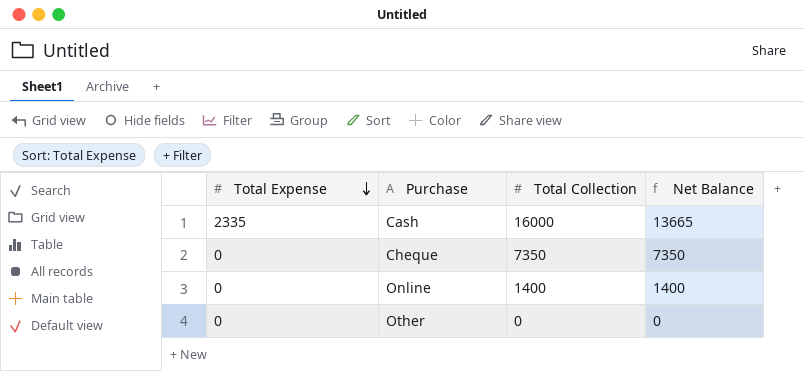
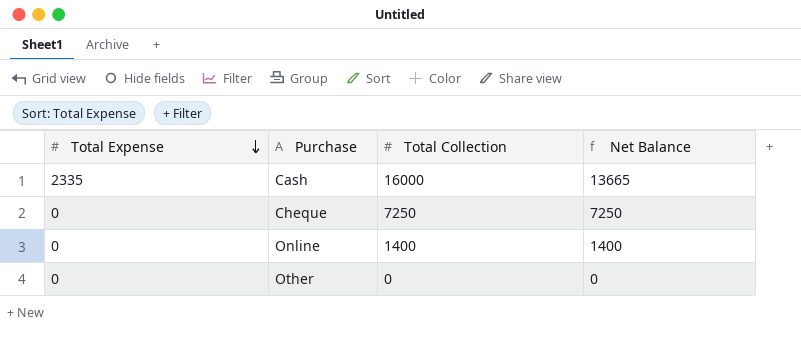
Cheque | Total Collection: 7350 -> 7250
Cheque | Net Balance: 7350 -> 7250

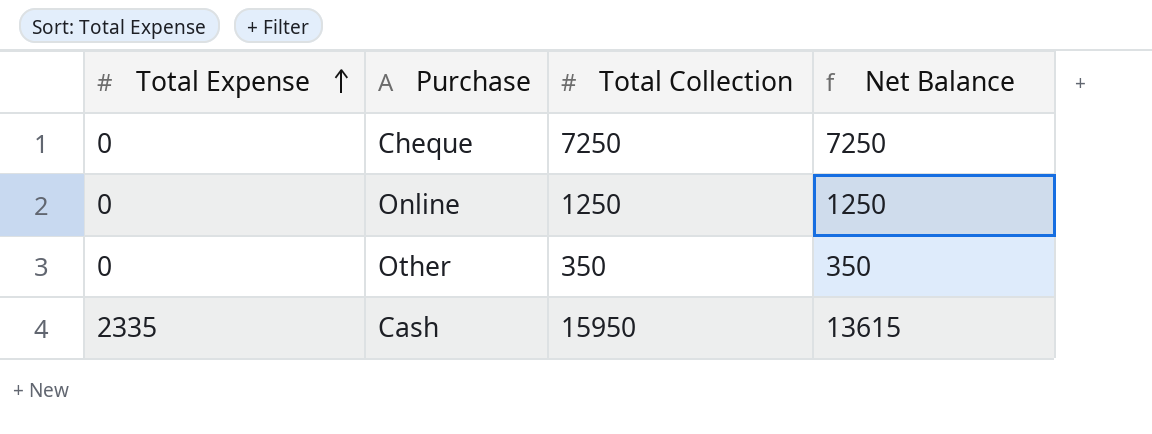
row order: Total Expense descending -> Total Expense ascending
Online | Total Collection: 1400 -> 1250
Online | Net Balance: 1400 -> 1250
Other | Total Collection: 0 -> 350
Other | Net Balance: 0 -> 350
Cash | Total Collection: 16000 -> 15950
Cash | Net Balance: 13665 -> 13615

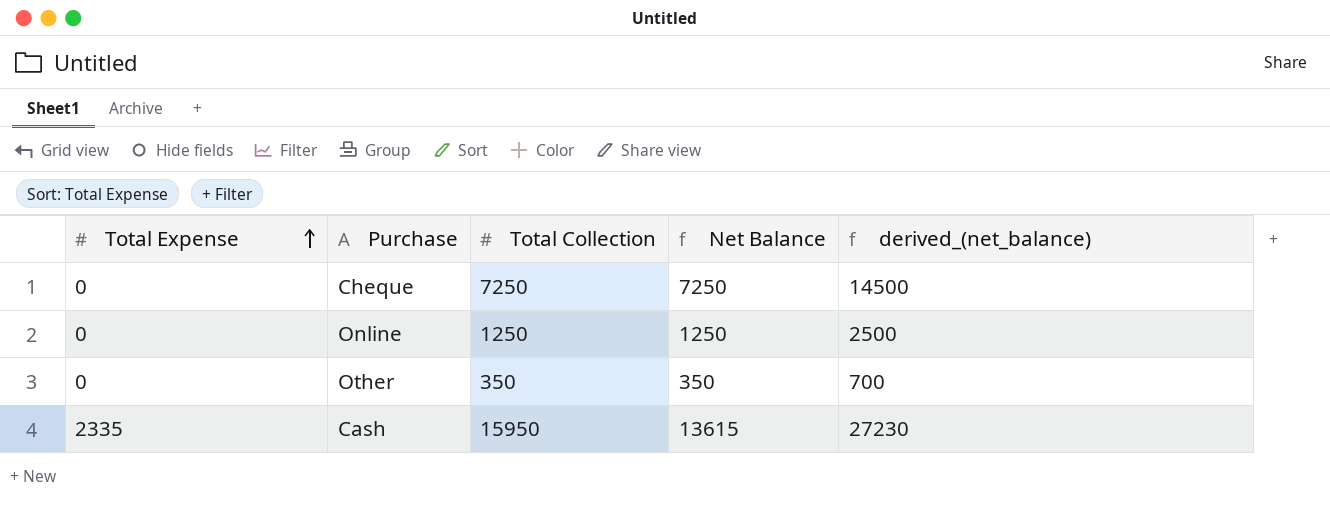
column derived_(net_balance) | formula: none -> [Net Balance] * 2

